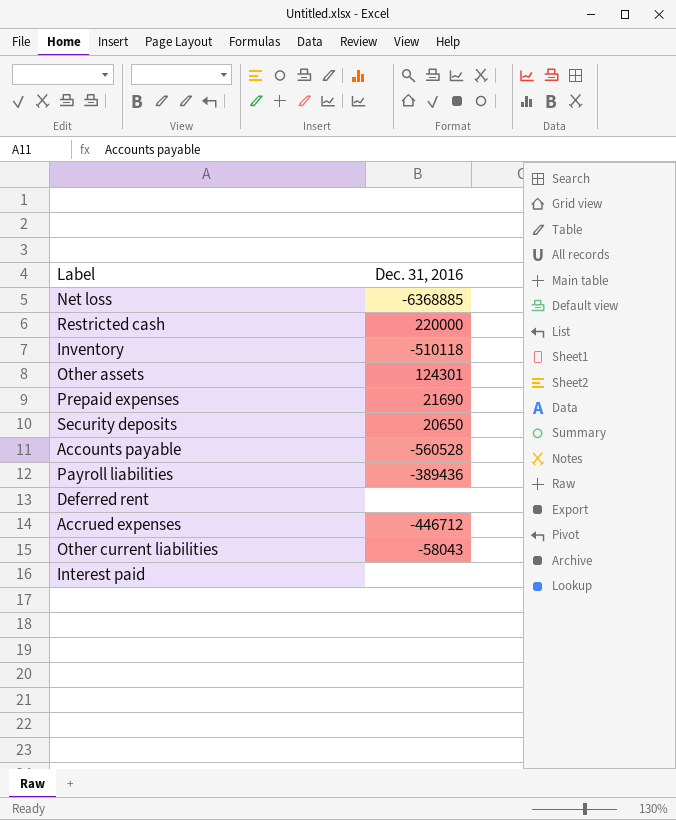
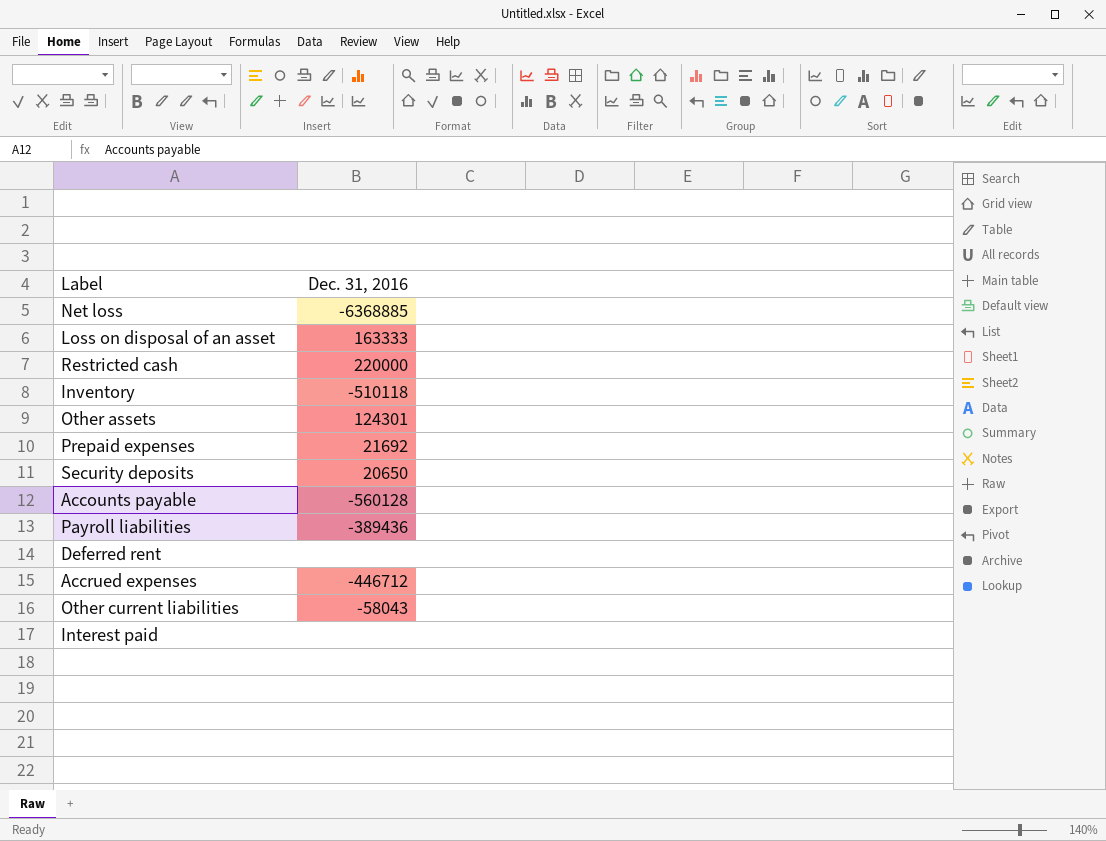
row Loss on disposal of an asset: none -> 163333
Prepaid expenses | Dec. 31, 2016: 21690 -> 21692
Accounts payable | Dec. 31, 2016: -560528 -> -560128

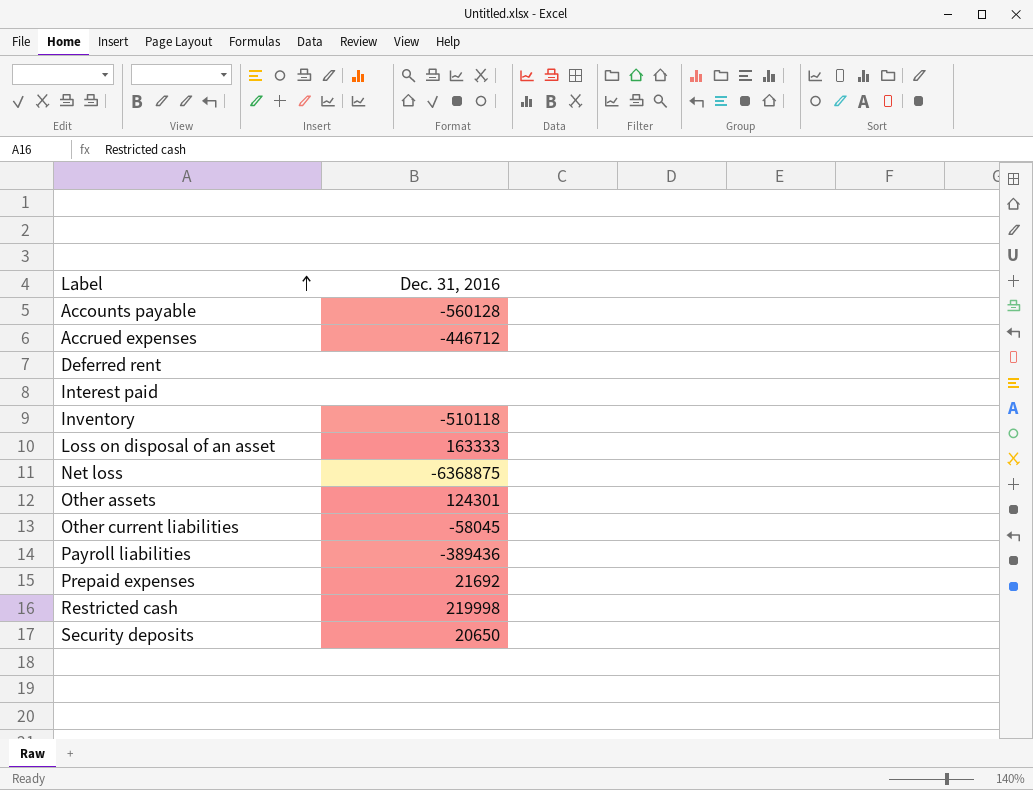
row order: none -> Label ascending
Net loss | Dec. 31, 2016: -6368885 -> -6368875
Other current liabilities | Dec. 31, 2016: -58043 -> -58045
Restricted cash | Dec. 31, 2016: 220000 -> 219998

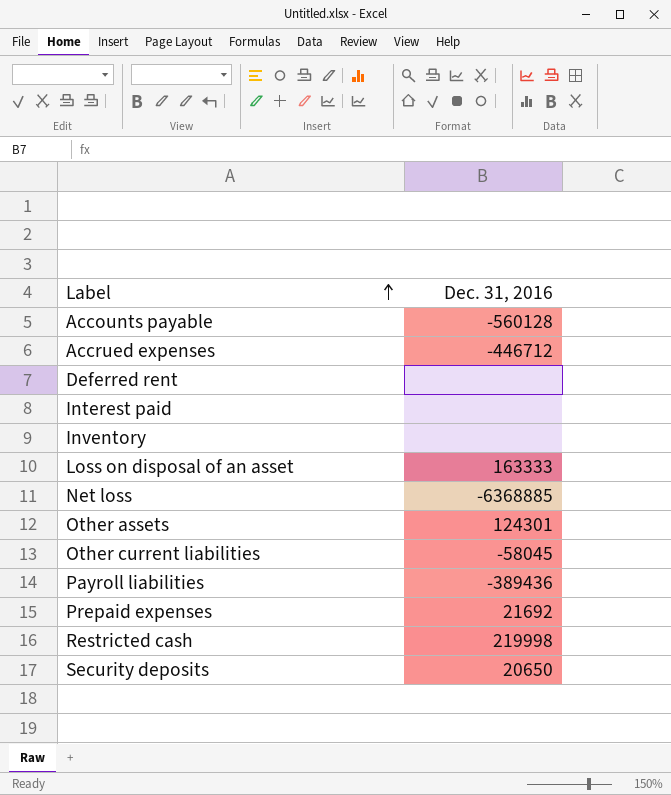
Inventory | Dec. 31, 2016: -510118 -> none
Net loss | Dec. 31, 2016: -6368875 -> -6368885

